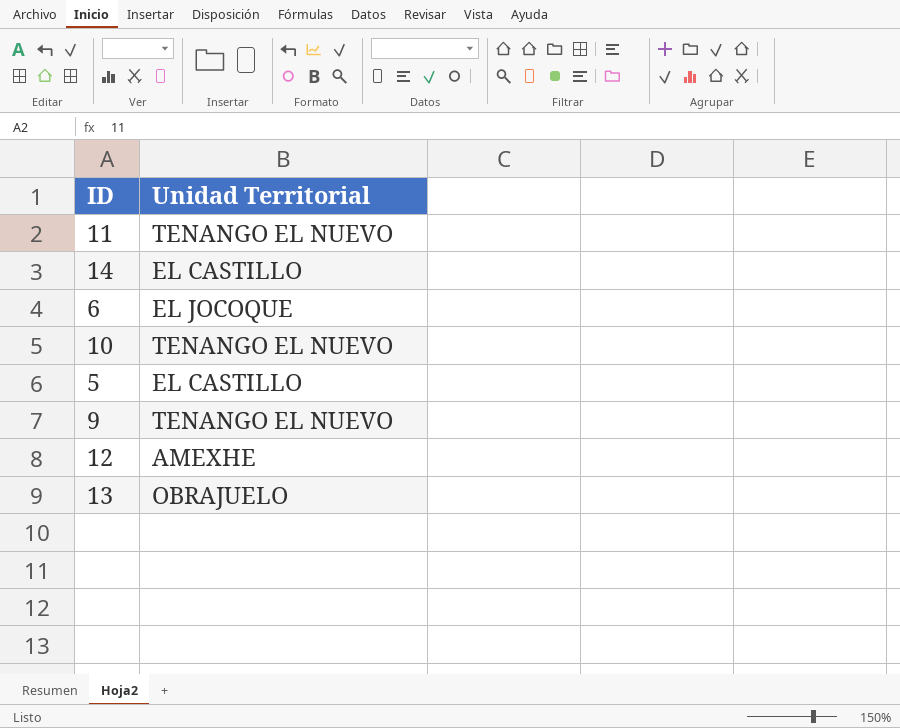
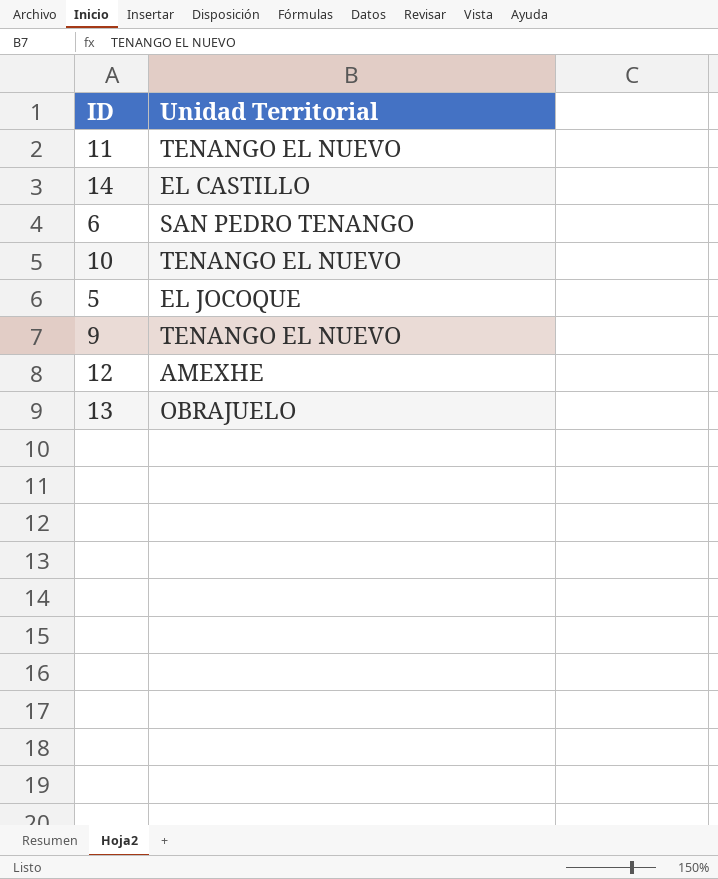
6 | Unidad Territorial: EL JOCOQUE -> SAN PEDRO TENANGO
5 | Unidad Territorial: EL CASTILLO -> EL JOCOQUE

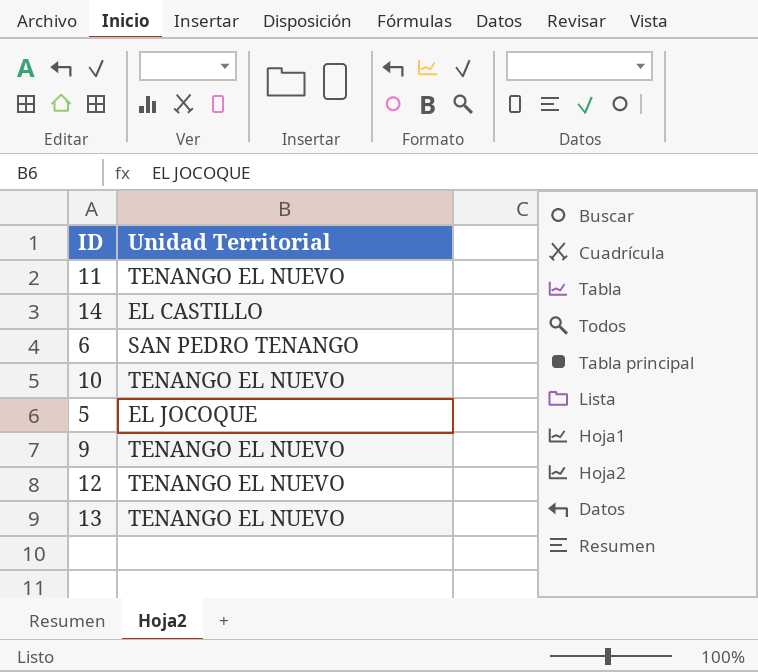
12 | Unidad Territorial: AMEXHE -> TENANGO EL NUEVO
13 | Unidad Territorial: OBRAJUELO -> TENANGO EL NUEVO

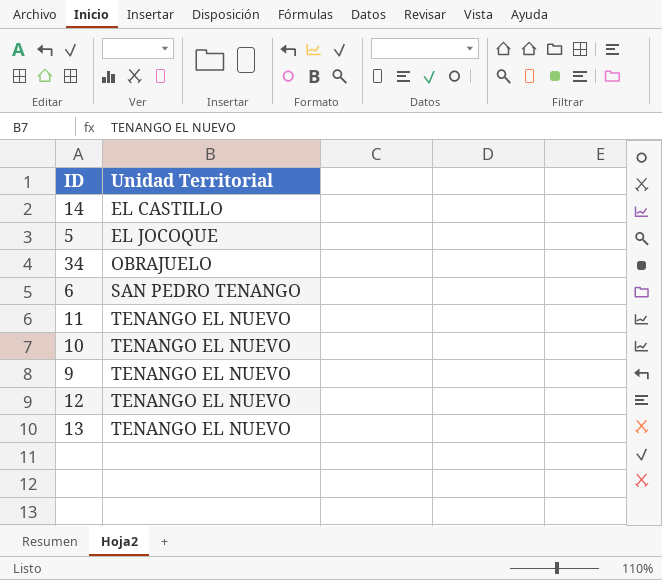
row order: none -> Unidad Territorial ascending
row 34: none -> OBRAJUELO

